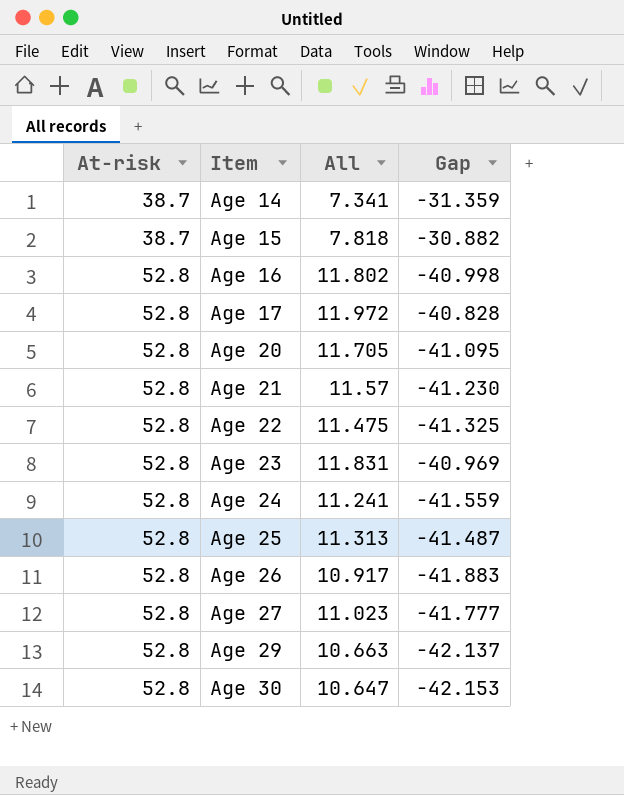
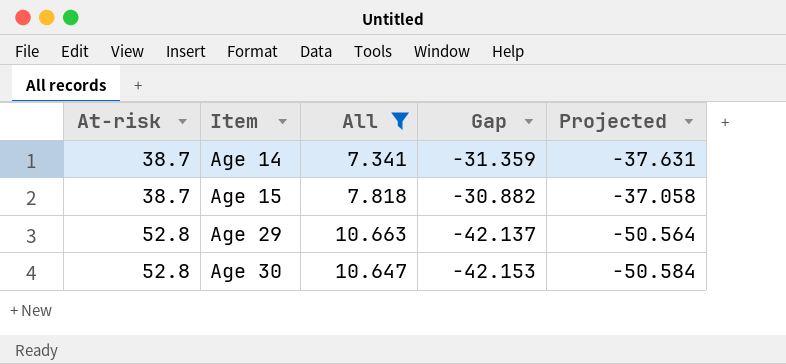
filter: none -> All <= 10.663
column Projected | formula: none -> [Gap] * 1.2

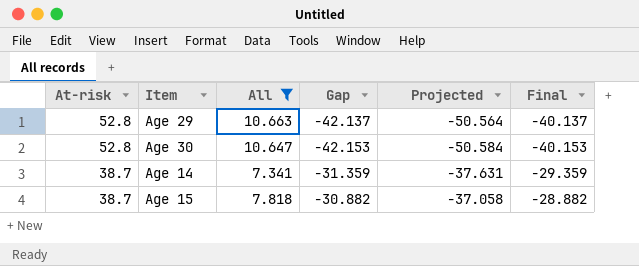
row order: At-risk ascending -> At-risk descending
column Final | formula: none -> [Gap] + 2

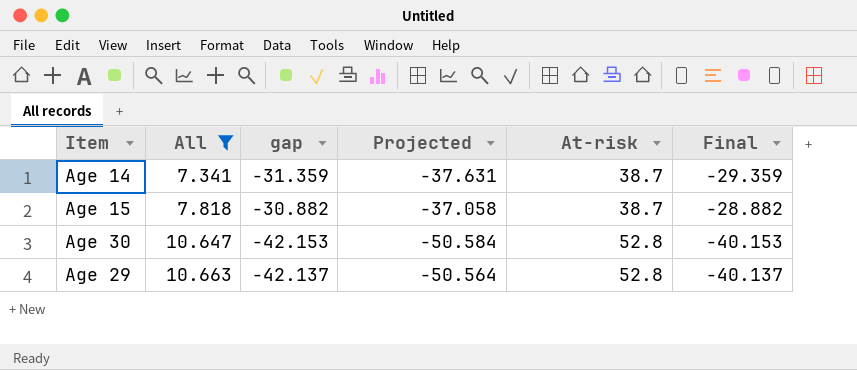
row order: At-risk descending -> All ascending
column name: Gap -> gap
column At-risk | position: 1 -> 5

